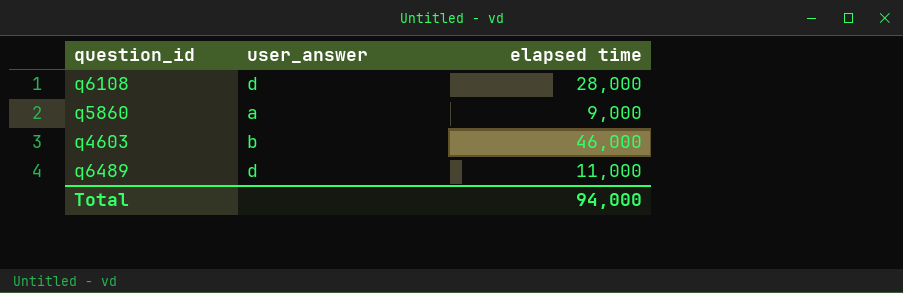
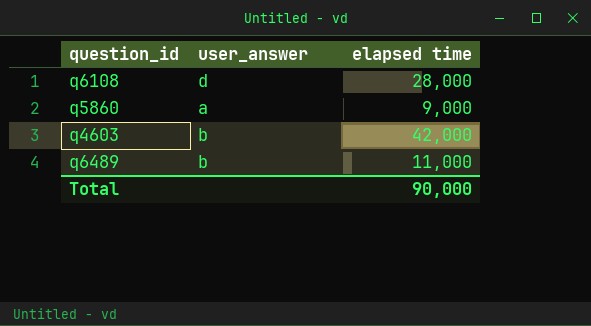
q4603 | elapsed time: 46,000 -> 42,000
q6489 | user_answer: d -> b
Total | elapsed time: 94,000 -> 90,000

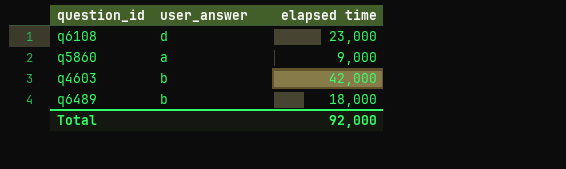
q6108 | elapsed time: 28,000 -> 23,000
q6489 | elapsed time: 11,000 -> 18,000
Total | elapsed time: 90,000 -> 92,000

